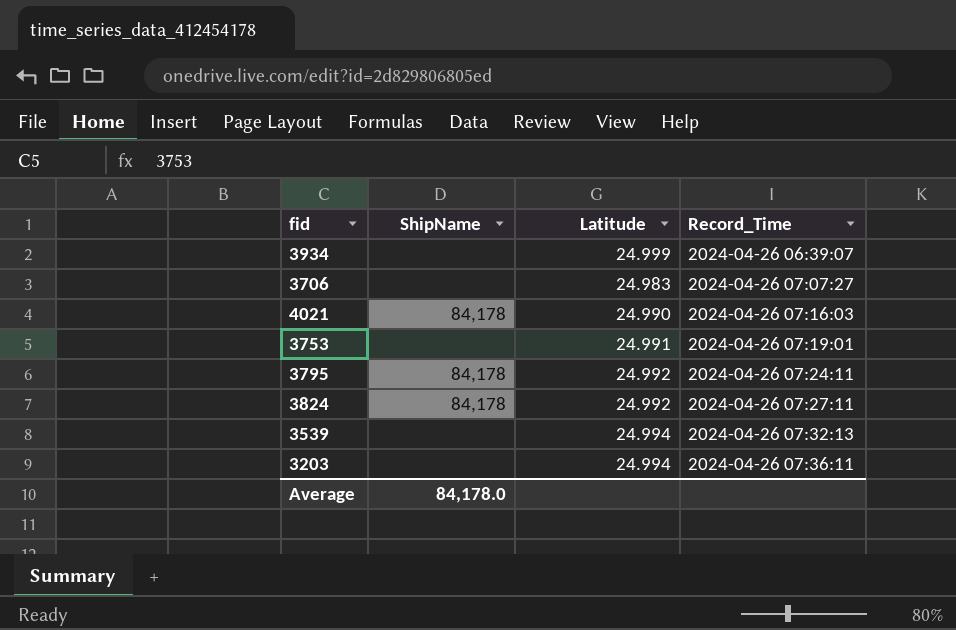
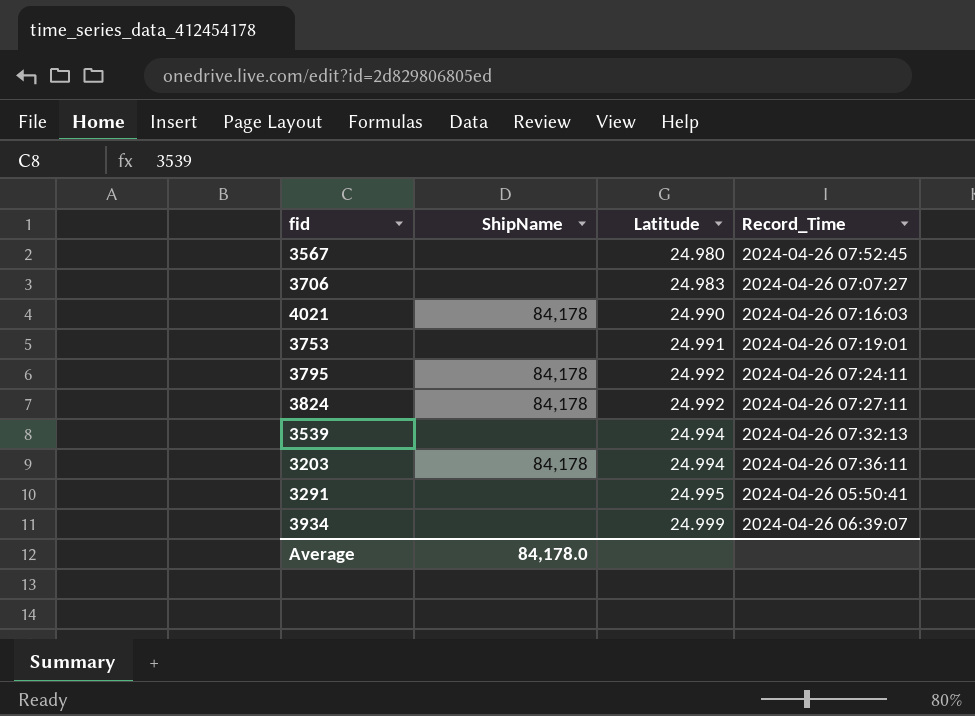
row order: Record_Time ascending -> Latitude ascending
row 3567: none -> none | 24.980 | 2024-04-26 07:52:45
3203 | ShipName: none -> 84,178
row 3291: none -> none | 24.995 | 2024-04-26 05:50:41

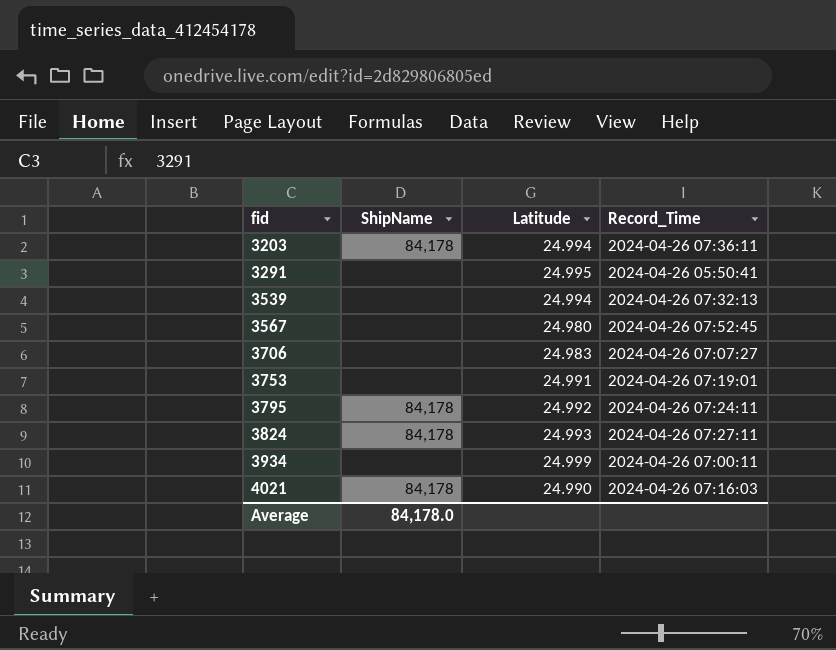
row order: Latitude ascending -> fid ascending
3824 | Latitude: 24.992 -> 24.993
3934 | Record_Time: 2024-04-26 06:39:07 -> 2024-04-26 07:00:11

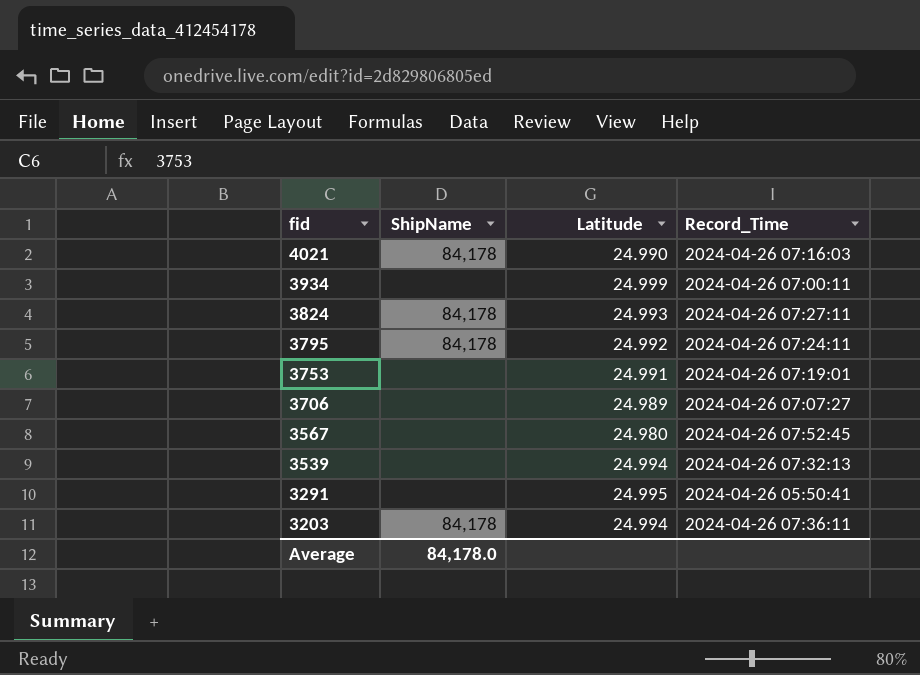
row order: fid ascending -> fid descending
3706 | Latitude: 24.983 -> 24.989

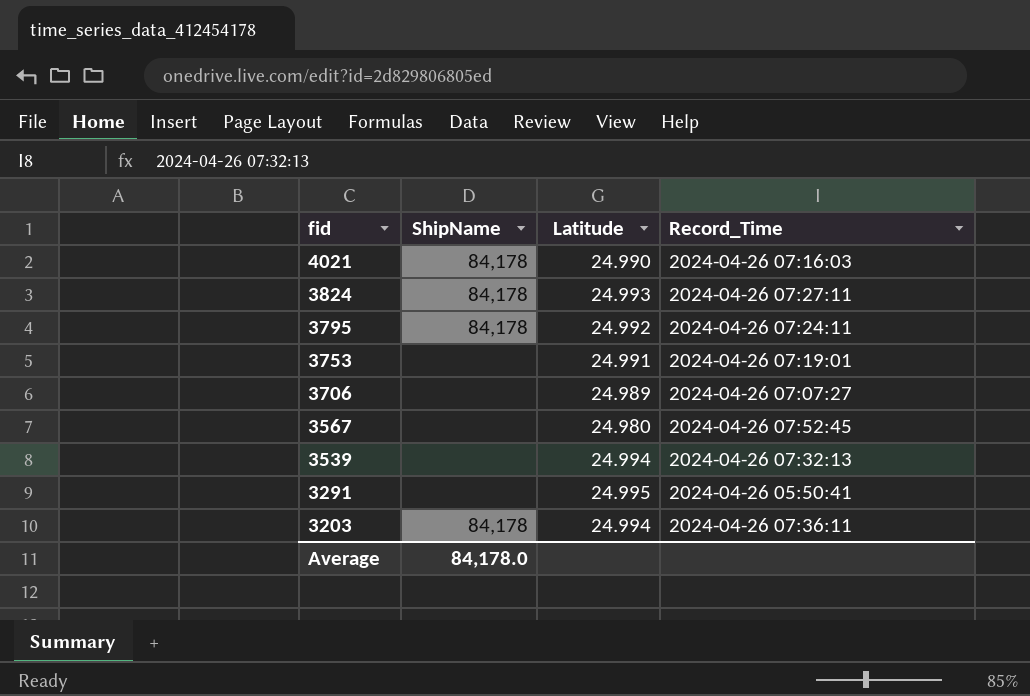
row 3934: none | 24.999 | 2024-04-26 07:00:11 -> none

